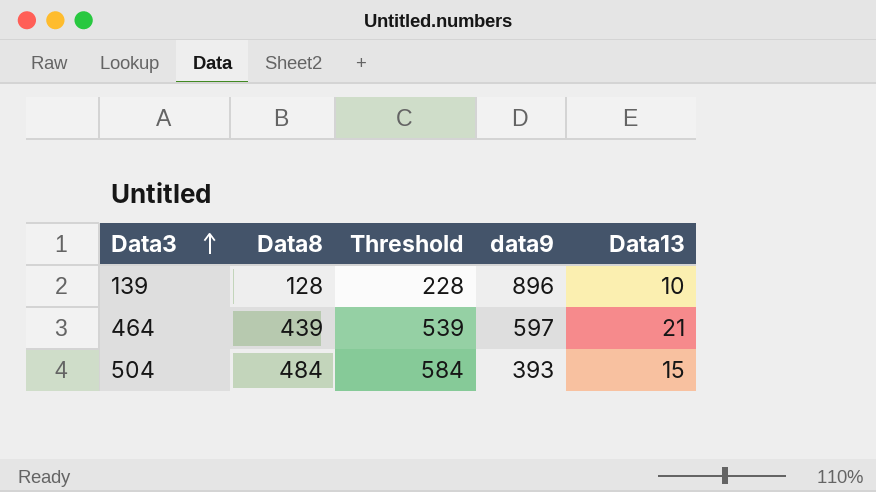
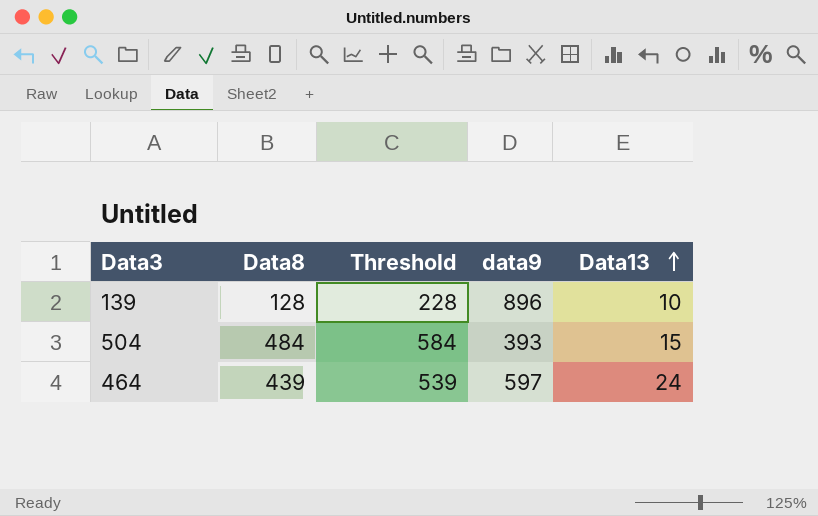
row order: Data3 ascending -> Data13 ascending
464 | Data13: 21 -> 24

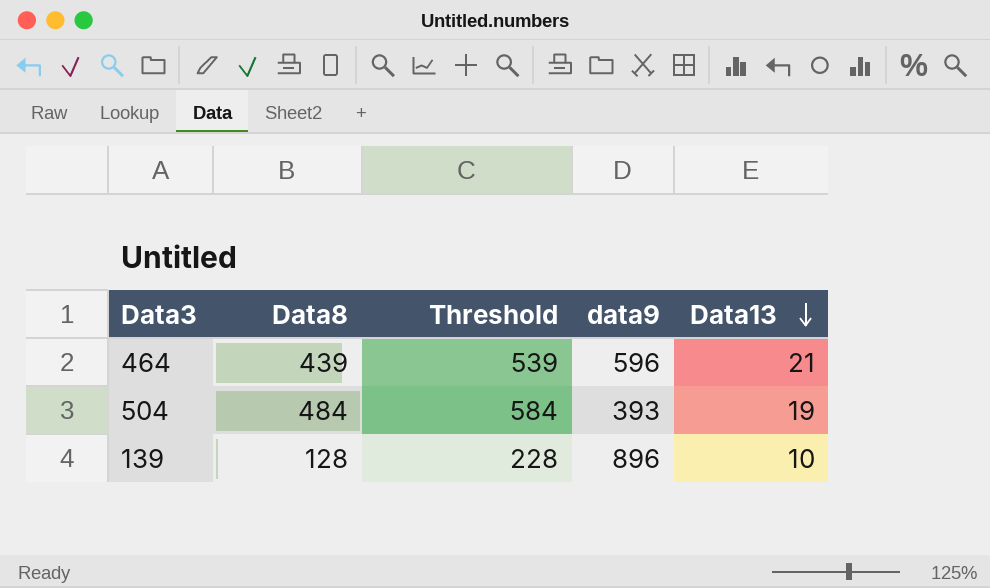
row order: Data13 ascending -> Data13 descending
464 | data9: 597 -> 596
464 | Data13: 24 -> 21
504 | Data13: 15 -> 19

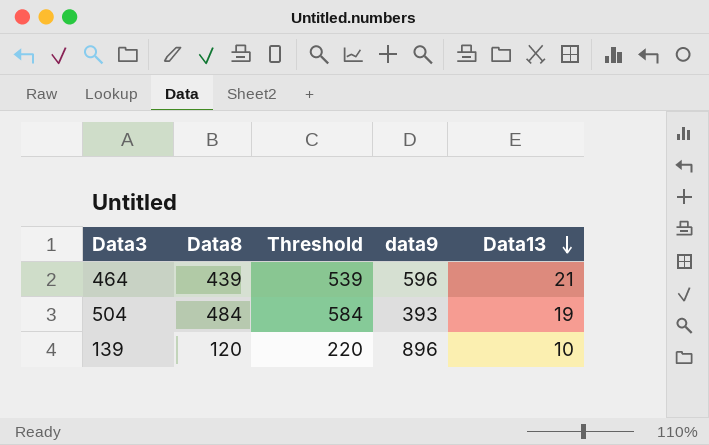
139 | Data8: 128 -> 120
139 | Threshold: 228 -> 220

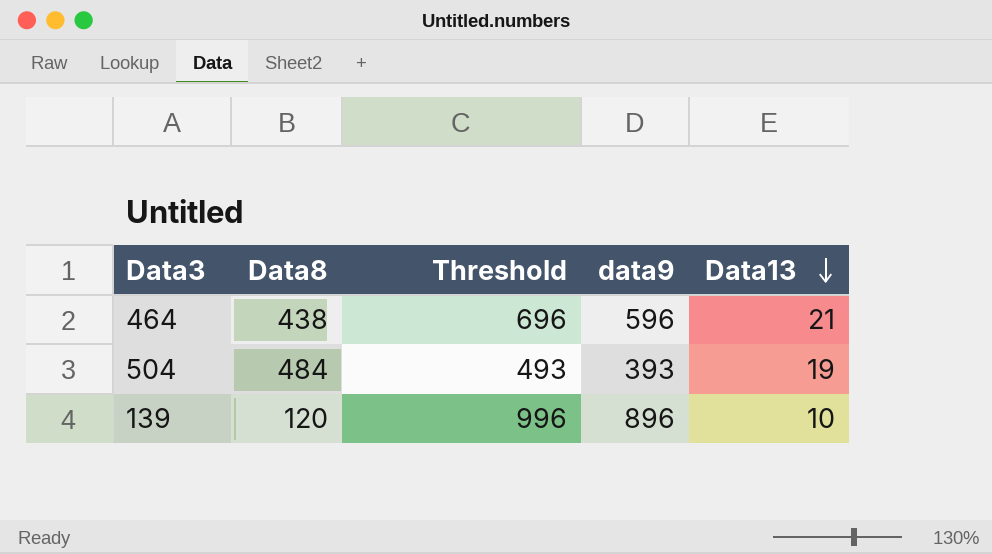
column Threshold | formula: [Data8] + 100 -> [data9] + 100
464 | Data8: 439 -> 438

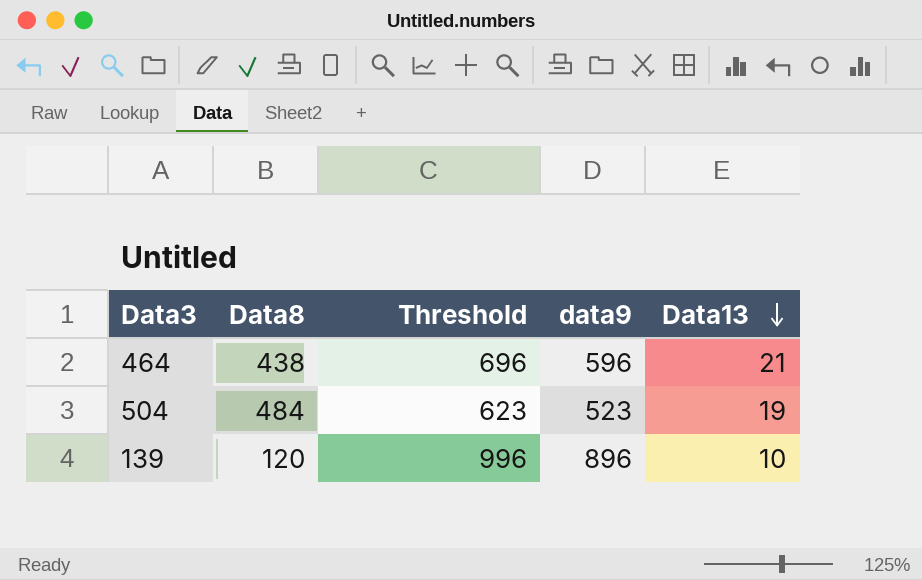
504 | Threshold: 493 -> 623
504 | data9: 393 -> 523

